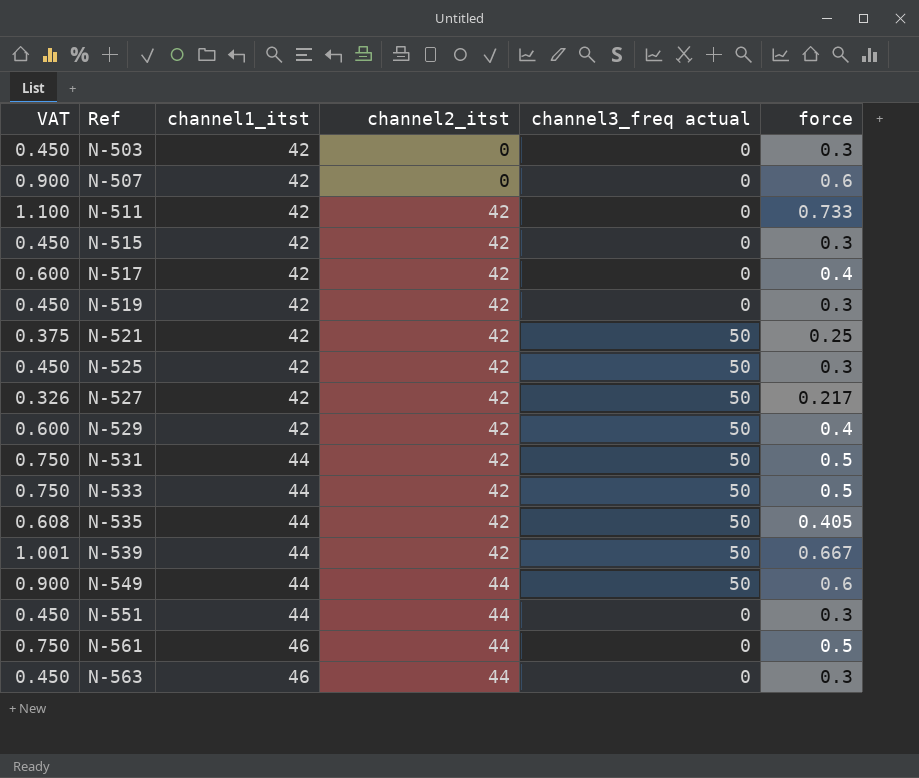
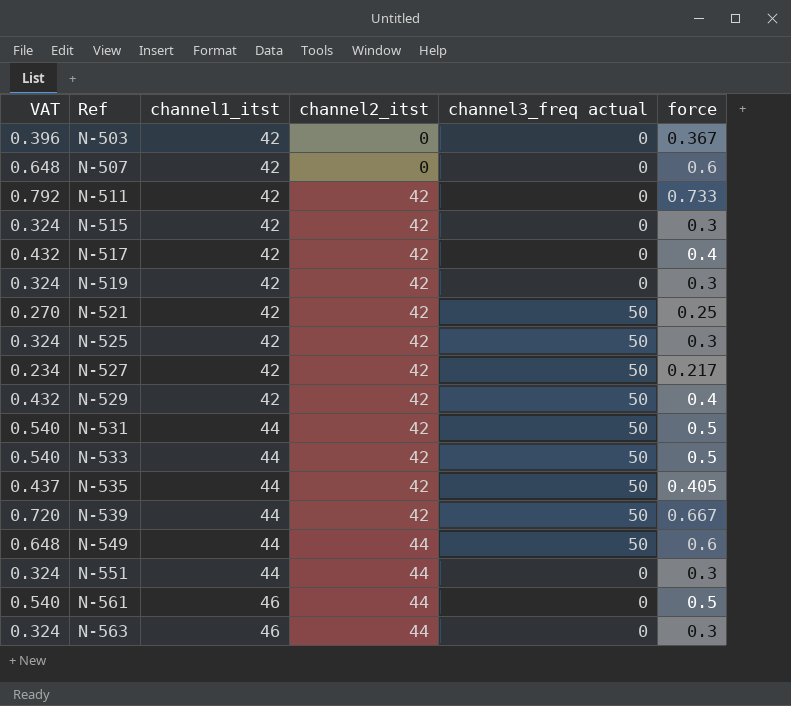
column VAT | formula: [force] * 1.5 -> [force] * 1.08
N-503 | force: 0.3 -> 0.367

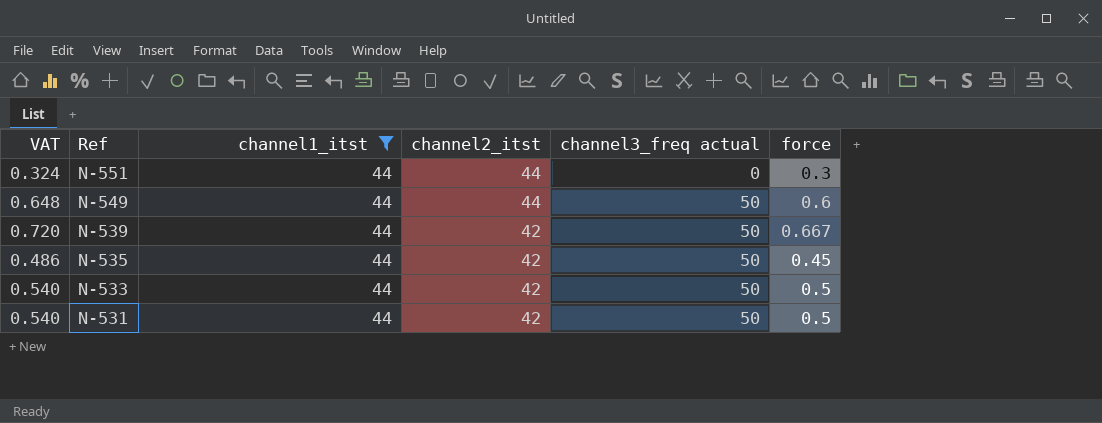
filter: none -> channel1_itst = 44
row order: Ref ascending -> Ref descending
N-535 | VAT: 0.437 -> 0.486
N-535 | force: 0.405 -> 0.45

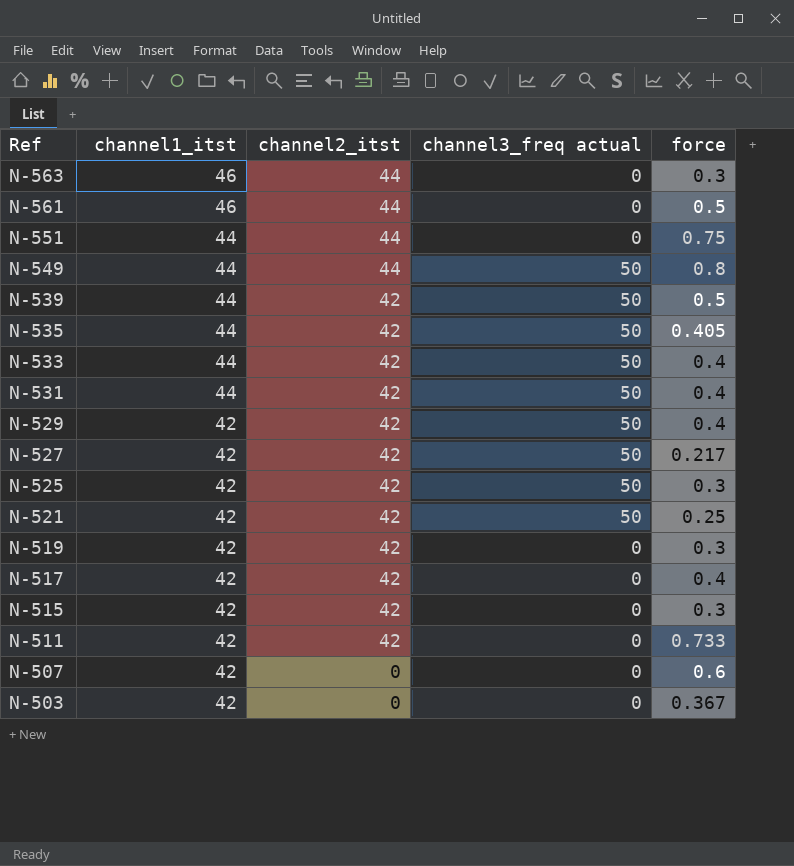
filter: channel1_itst = 44 -> none
column VAT | formula: [force] * 1.08 -> none
N-551 | force: 0.3 -> 0.75
N-549 | force: 0.6 -> 0.8
N-539 | force: 0.667 -> 0.5
N-535 | force: 0.45 -> 0.405
N-533 | force: 0.5 -> 0.4
N-531 | force: 0.5 -> 0.4

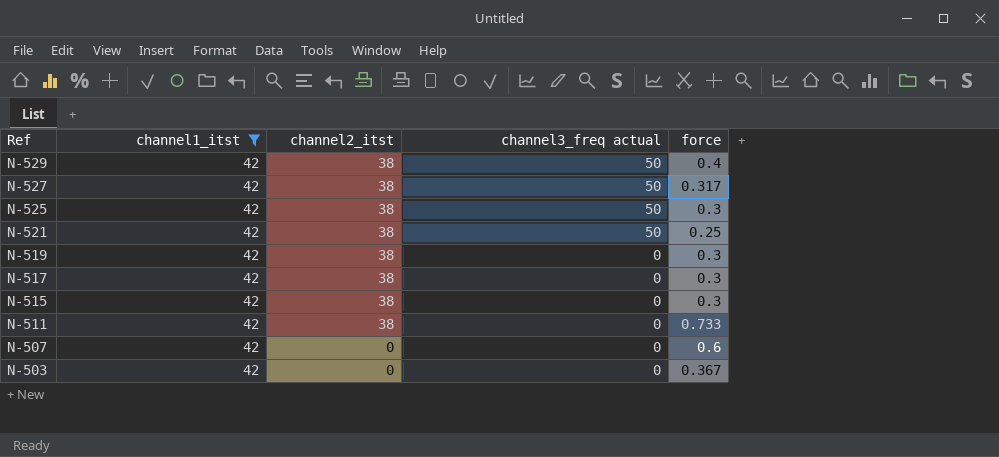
filter: none -> channel1_itst = 42
N-529 | channel2_itst: 42 -> 38
N-527 | channel2_itst: 42 -> 38
N-527 | force: 0.217 -> 0.317
N-525 | channel2_itst: 42 -> 38
N-521 | channel2_itst: 42 -> 38
N-519 | channel2_itst: 42 -> 38
N-517 | channel2_itst: 42 -> 38
N-517 | force: 0.4 -> 0.3
N-515 | channel2_itst: 42 -> 38
N-511 | channel2_itst: 42 -> 38

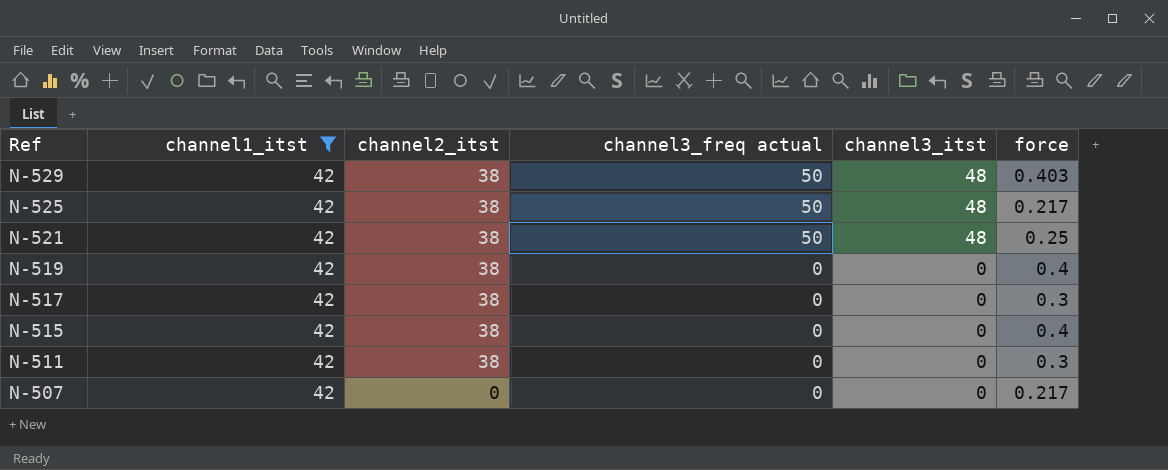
column channel3_itst | position: none -> 5
row N-527: 42 | 38 | 50 | 0.317 -> none
row N-503: 42 | 0 | 0 | 0.367 -> none
N-529 | force: 0.4 -> 0.403
N-525 | force: 0.3 -> 0.217
N-519 | force: 0.3 -> 0.4
N-515 | force: 0.3 -> 0.4
N-511 | force: 0.733 -> 0.3
N-507 | force: 0.6 -> 0.217

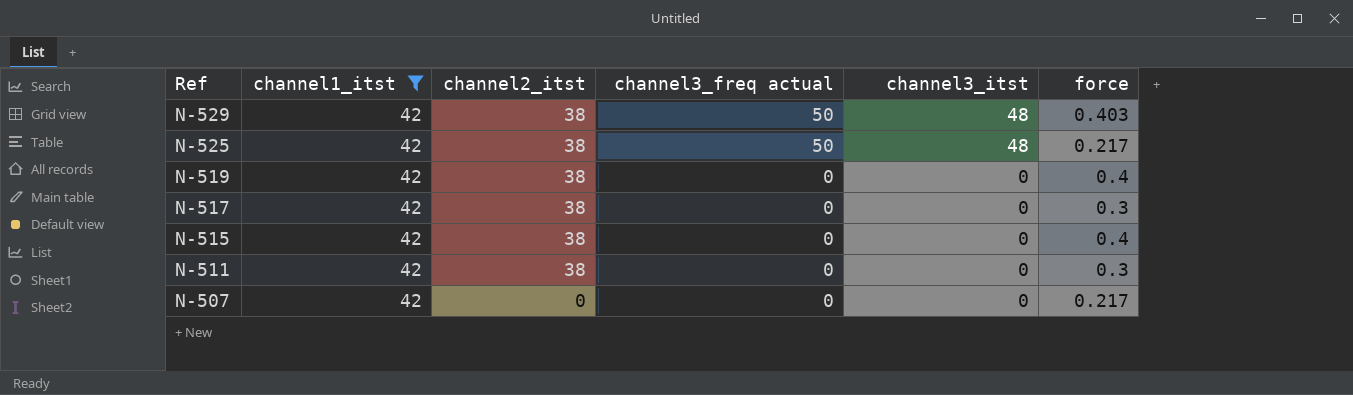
row N-521: 42 | 38 | 50 | 48 | 0.25 -> none

